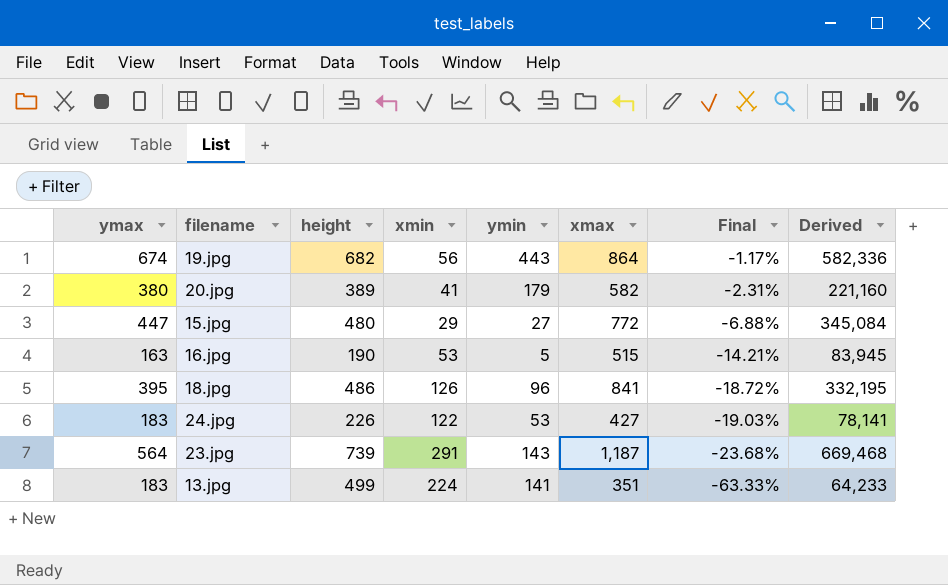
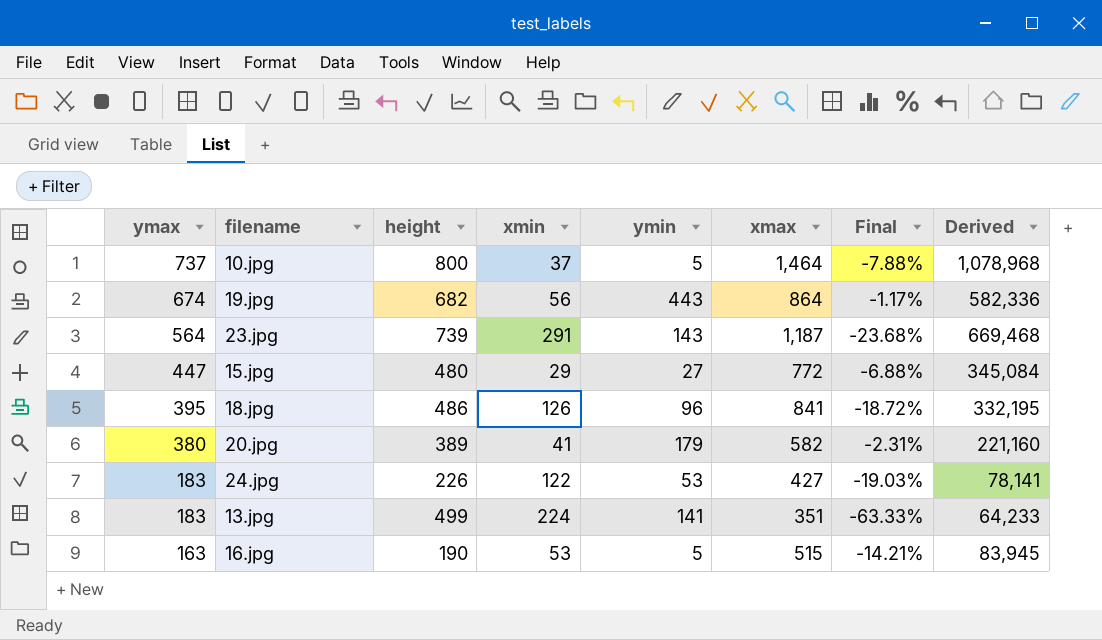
row order: Final descending -> ymax descending
row 10.jpg: none -> 737 | 800 | 37 | 5 | 1,464 | -7.88% | 1,078,968

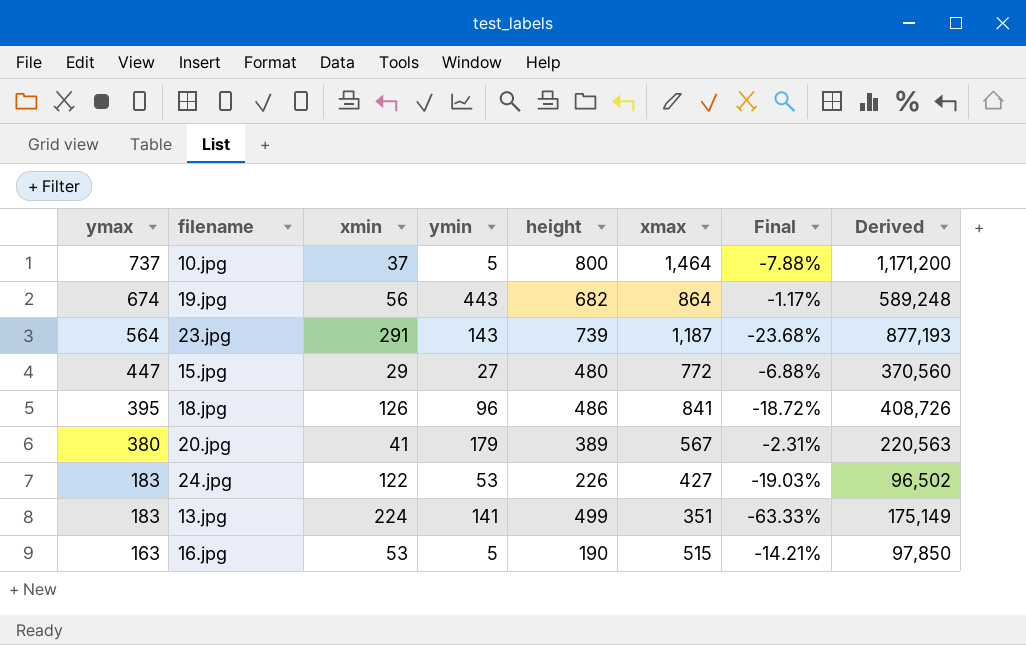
column height | position: 3 -> 5
column Derived | formula: [ymax] * [xmax] -> [height] * [xmax]
20.jpg | xmax: 582 -> 567

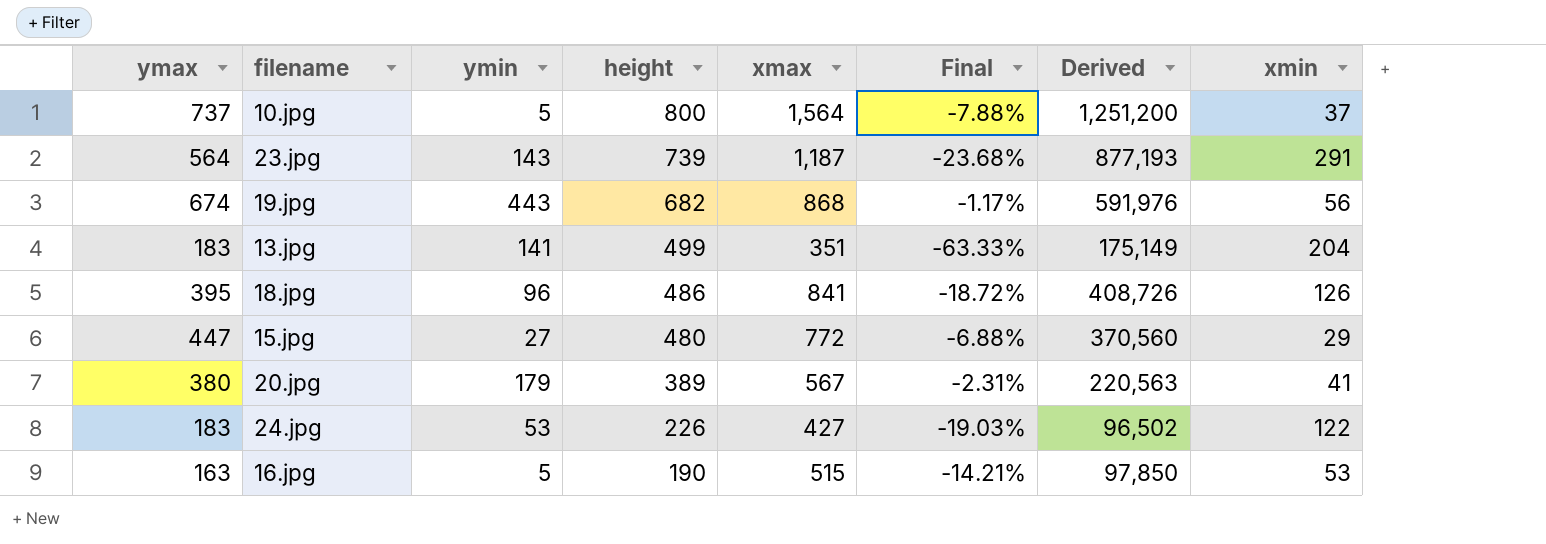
row order: ymax descending -> height descending
column xmin | position: 3 -> 8
10.jpg | xmax: 1,464 -> 1,564
10.jpg | Derived: 1,171,200 -> 1,251,200
19.jpg | xmax: 864 -> 868
19.jpg | Derived: 589,248 -> 591,976
13.jpg | xmin: 224 -> 204

